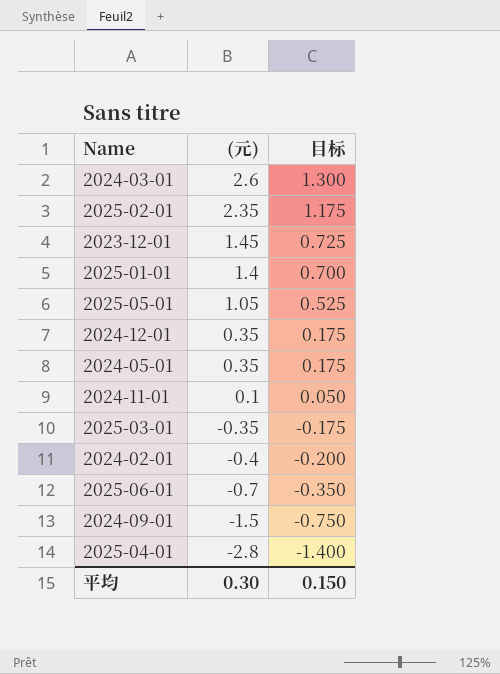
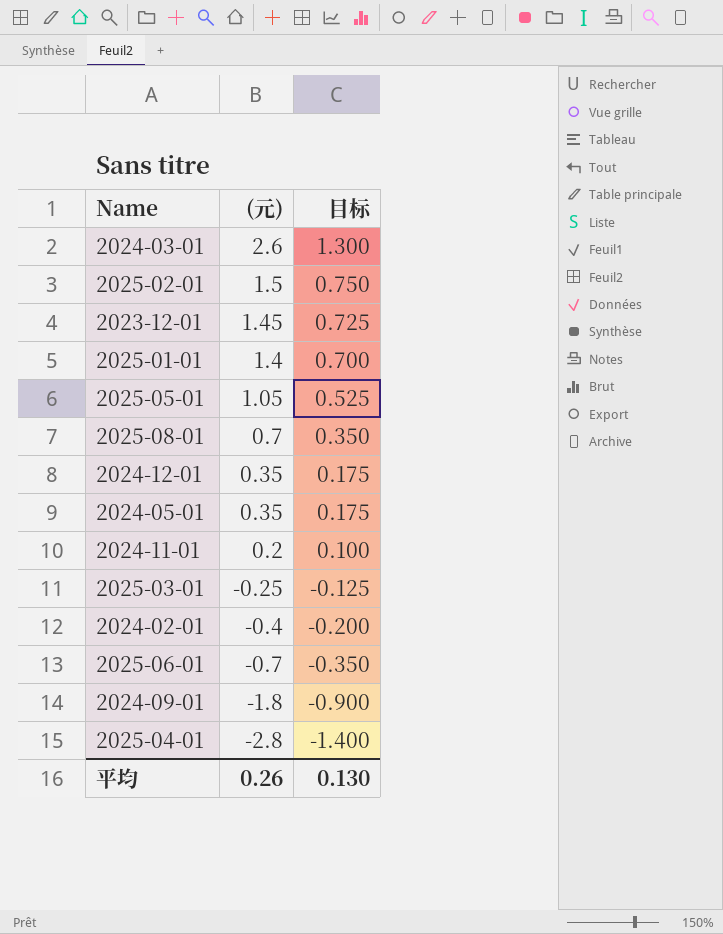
2025-02-01 | (元): 2.35 -> 1.5
2025-02-01 | 目标: 1.175 -> 0.750
row 2025-08-01: none -> 0.7 | 0.350
2024-11-01 | (元): 0.1 -> 0.2
2024-11-01 | 目标: 0.050 -> 0.100
2025-03-01 | (元): -0.35 -> -0.25
2025-03-01 | 目标: -0.175 -> -0.125
2024-09-01 | (元): -1.5 -> -1.8
2024-09-01 | 目标: -0.750 -> -0.900
平均 | (元): 0.30 -> 0.26
平均 | 目标: 0.150 -> 0.130

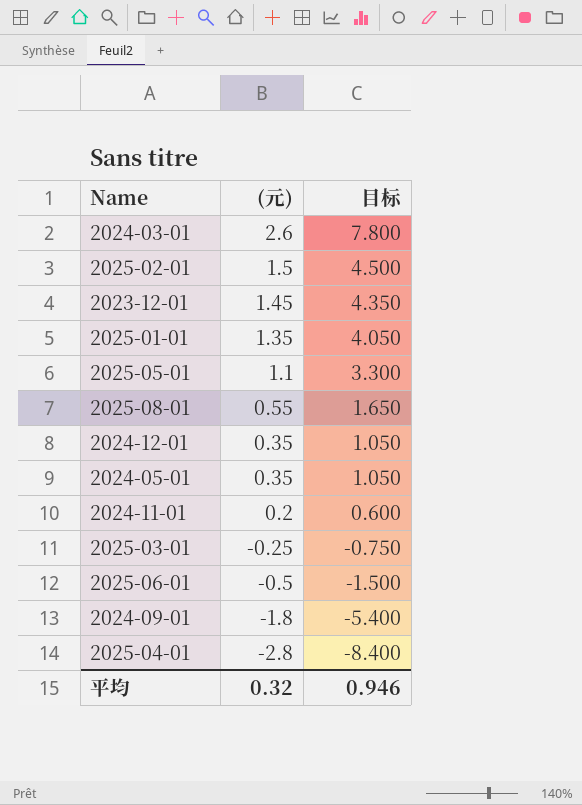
column 目标 | formula: [(元)] * 0.5 -> [(元)] * 3
row 2024-02-01: -0.4 | -0.200 -> none
2025-01-01 | (元): 1.4 -> 1.35
2025-05-01 | (元): 1.05 -> 1.1
2025-08-01 | (元): 0.7 -> 0.55
2025-06-01 | (元): -0.7 -> -0.5
平均 | (元): 0.26 -> 0.32
平均 | 目标: 0.130 -> 0.946

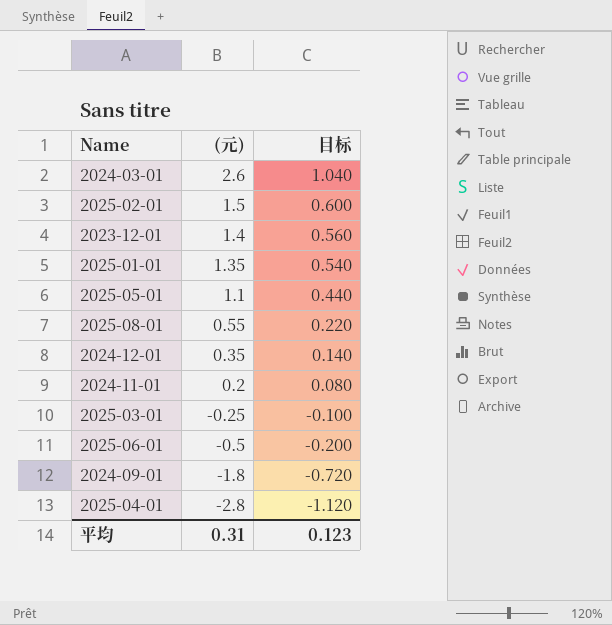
column 目标 | formula: [(元)] * 3 -> [(元)] * 0.4
row 2024-05-01: 0.35 | 1.050 -> none
2023-12-01 | (元): 1.45 -> 1.4
平均 | (元): 0.32 -> 0.31
平均 | 目标: 0.946 -> 0.123

